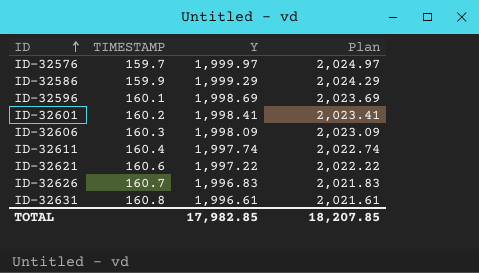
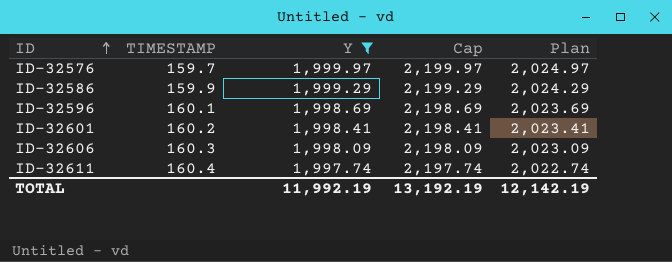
filter: none -> Y >= 1,997.74
column Cap | formula: none -> [Y] + 200
TOTAL | Y: 17,982.85 -> 11,992.19
TOTAL | Plan: 18,207.85 -> 12,142.19

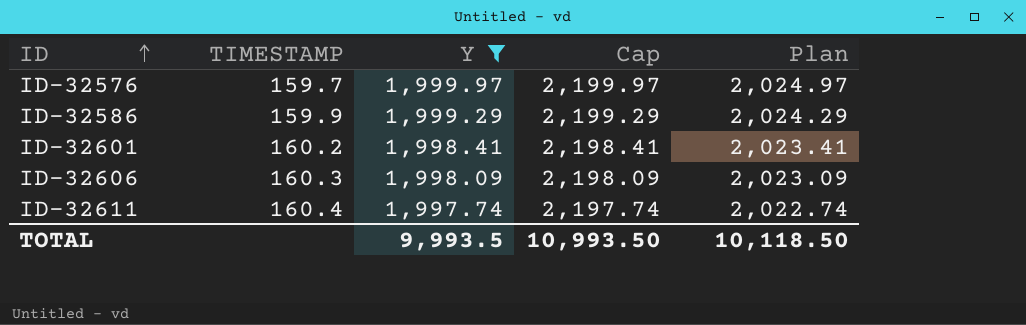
row ID-32596: 160.1 | 1,998.69 | 2,198.69 | 2,023.69 -> none
TOTAL | Y: 11,992.19 -> 9,993.5
TOTAL | Cap: 13,192.19 -> 10,993.50
TOTAL | Plan: 12,142.19 -> 10,118.50

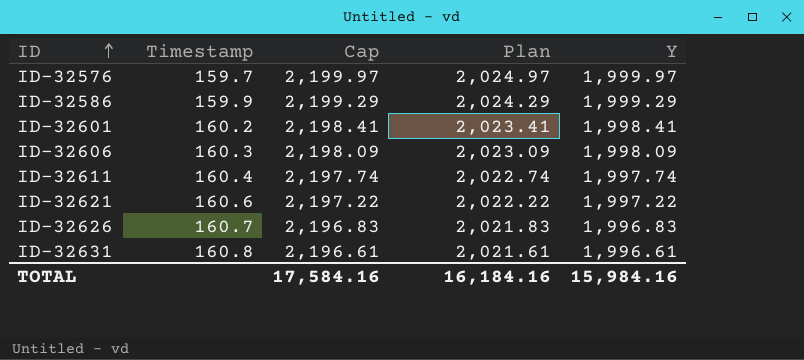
filter: Y >= 1,997.74 -> none
column name: TIMESTAMP -> Timestamp
column Y | position: 3 -> 5
TOTAL | Cap: 10,993.50 -> 17,584.16
TOTAL | Plan: 10,118.50 -> 16,184.16
TOTAL | Y: 9,993.5 -> 15,984.16

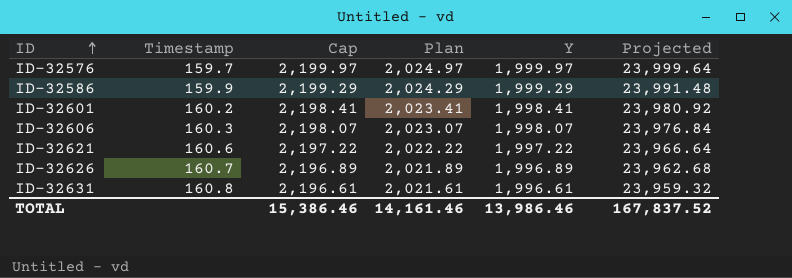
column Projected | formula: none -> [Y] * 12
row ID-32611: 160.4 | 2,197.74 | 2,022.74 | 1,997.74 -> none
ID-32606 | Cap: 2,198.09 -> 2,198.07
ID-32606 | Plan: 2,023.09 -> 2,023.07
ID-32606 | Y: 1,998.09 -> 1,998.07
ID-32626 | Cap: 2,196.83 -> 2,196.89
ID-32626 | Plan: 2,021.83 -> 2,021.89
ID-32626 | Y: 1,996.83 -> 1,996.89
TOTAL | Cap: 17,584.16 -> 15,386.46
TOTAL | Plan: 16,184.16 -> 14,161.46
TOTAL | Y: 15,984.16 -> 13,986.46

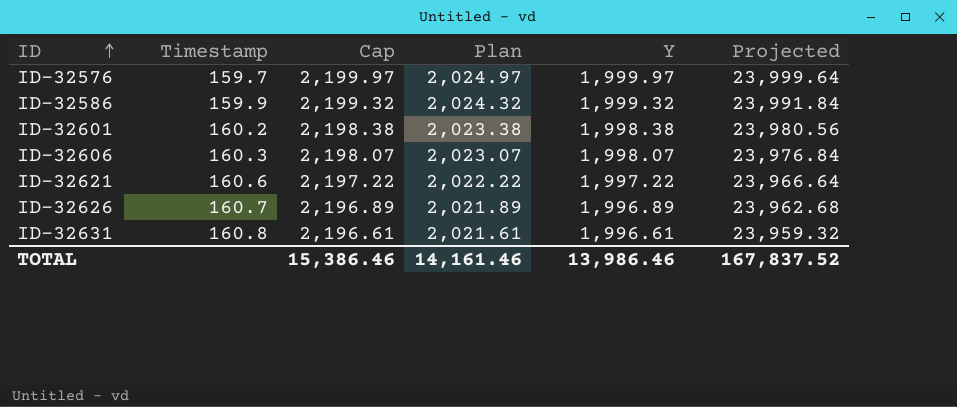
ID-32586 | Cap: 2,199.29 -> 2,199.32
ID-32586 | Plan: 2,024.29 -> 2,024.32
ID-32586 | Y: 1,999.29 -> 1,999.32
ID-32586 | Projected: 23,991.48 -> 23,991.84
ID-32601 | Cap: 2,198.41 -> 2,198.38
ID-32601 | Plan: 2,023.41 -> 2,023.38
ID-32601 | Y: 1,998.41 -> 1,998.38
ID-32601 | Projected: 23,980.92 -> 23,980.56

